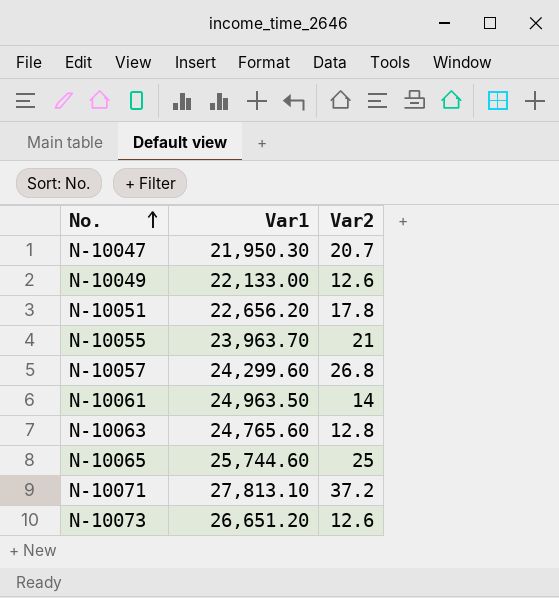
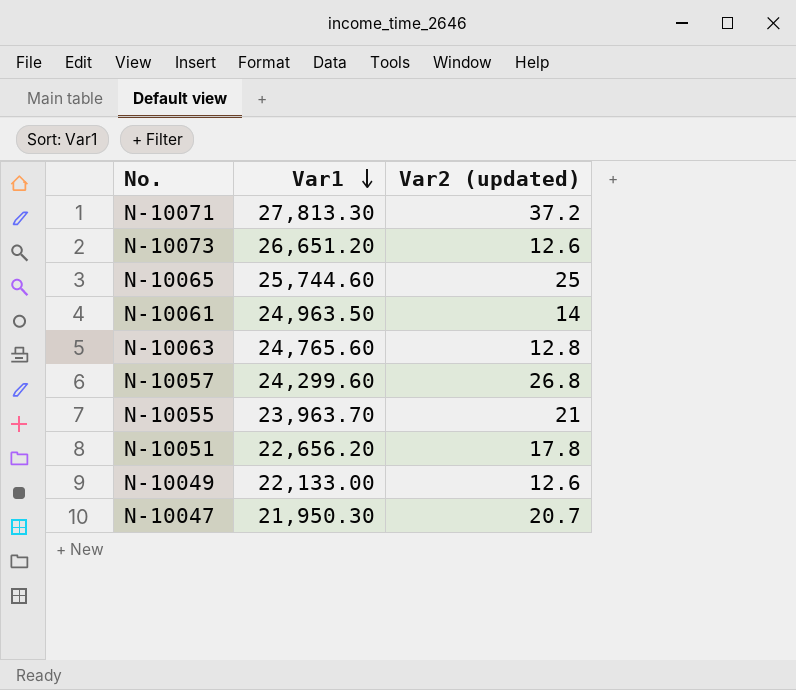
row order: No. ascending -> Var1 descending
column name: Var2 -> Var2 (updated)
N-10071 | Var1: 27,813.10 -> 27,813.30

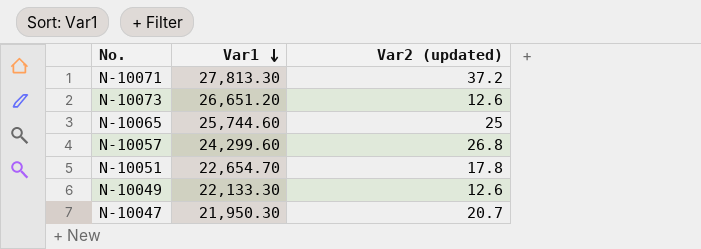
row N-10061: 24,963.50 | 14 -> none
row N-10063: 24,765.60 | 12.8 -> none
row N-10055: 23,963.70 | 21 -> none
N-10051 | Var1: 22,656.20 -> 22,654.70
N-10049 | Var1: 22,133.00 -> 22,133.30

